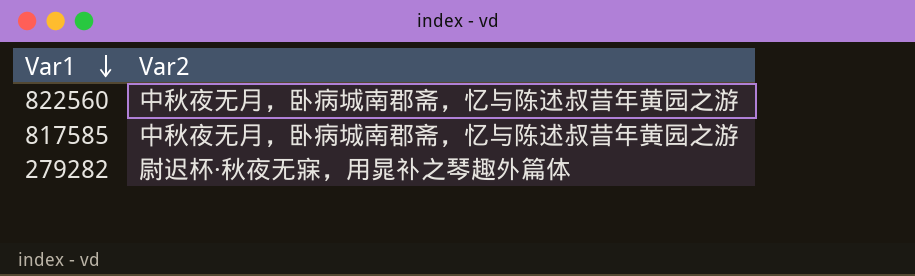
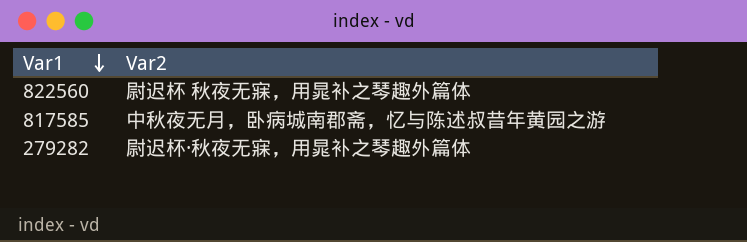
822560 | Var2: 中秋夜无月，卧病城南郡斋，忆与陈述叔昔年黄园之游 -> 尉迟杯 秋夜无寐，用晁补之琴趣外篇体

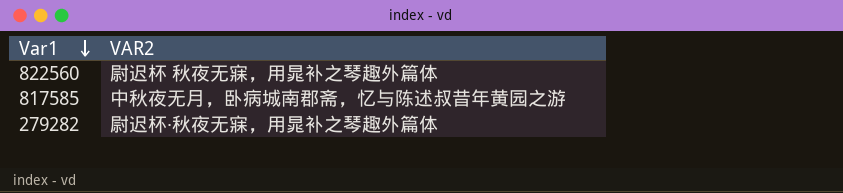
column name: Var2 -> VAR2

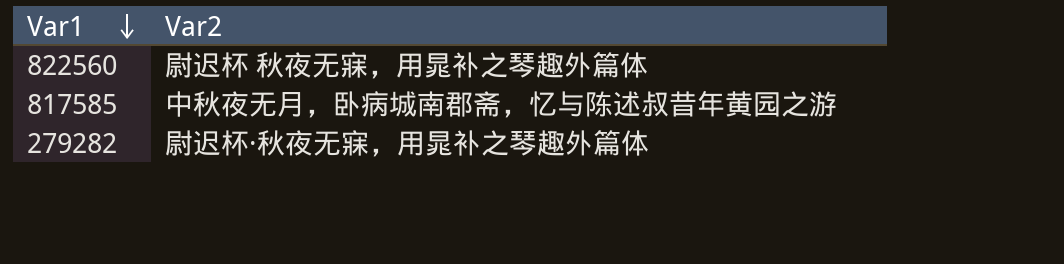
column name: VAR2 -> Var2

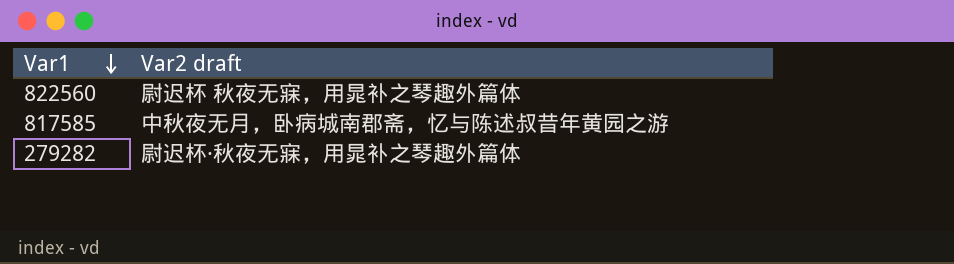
column name: Var2 -> Var2 draft

